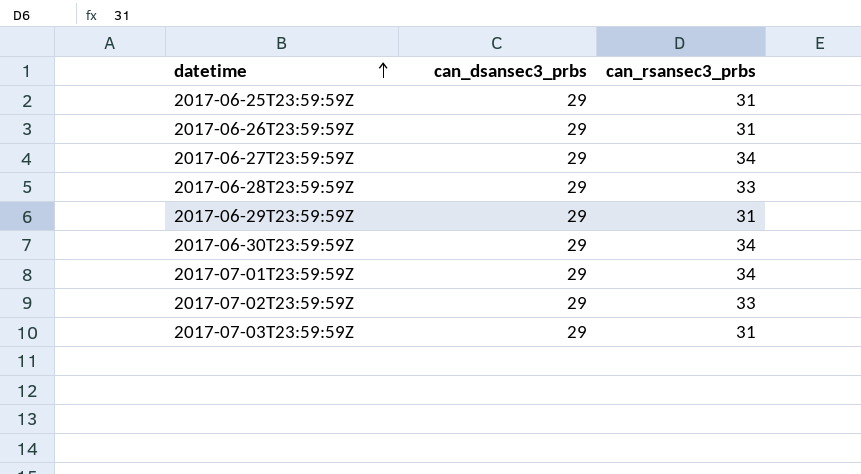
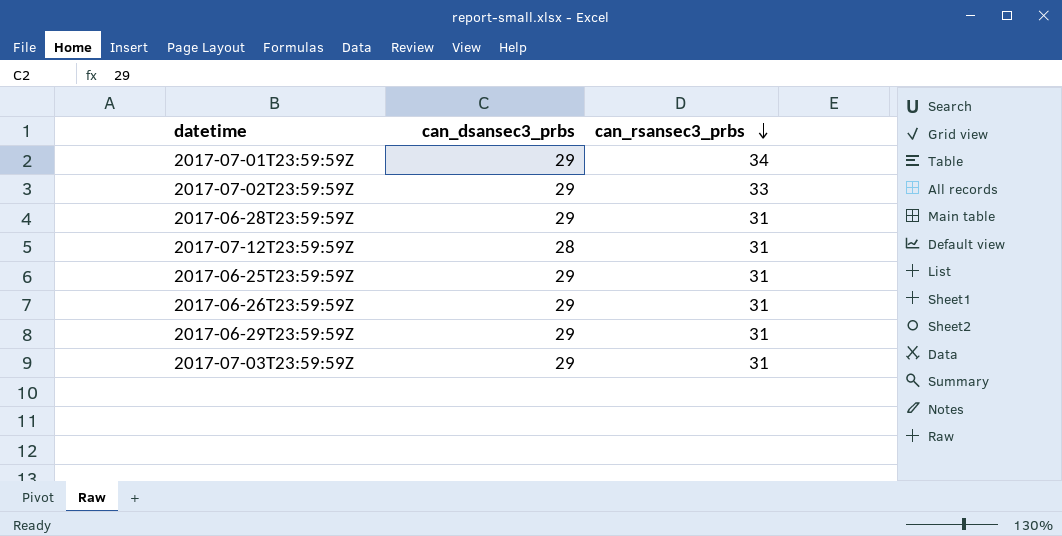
row order: datetime ascending -> can_rsansec3_prbs descending
row 2017-06-27T23:59:59Z: 29 | 34 -> none
row 2017-06-30T23:59:59Z: 29 | 34 -> none
2017-06-28T23:59:59Z | can_rsansec3_prbs: 33 -> 31
row 2017-07-12T23:59:59Z: none -> 28 | 31

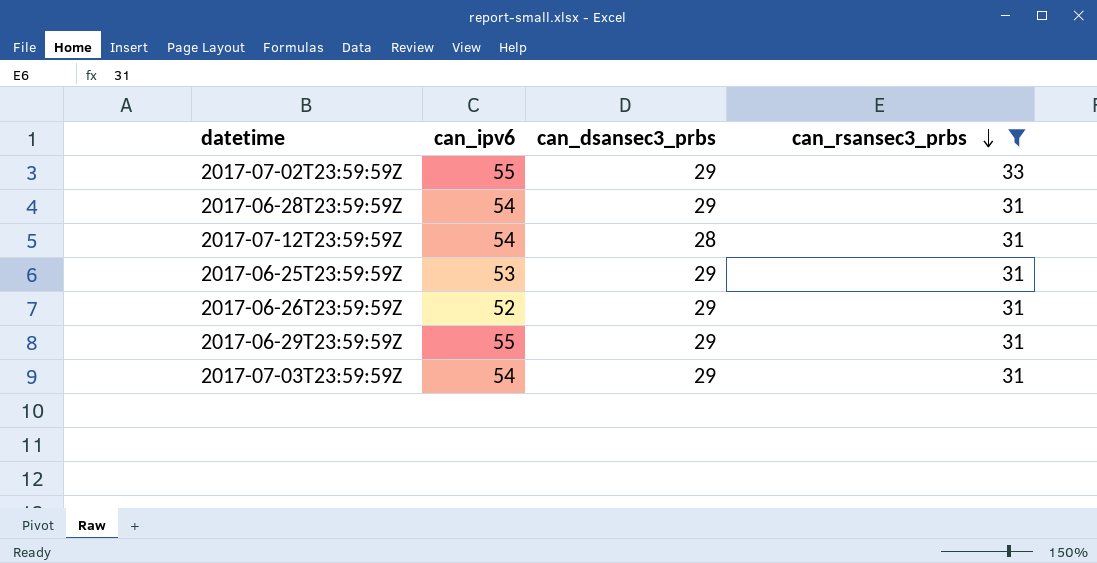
filter: none -> can_rsansec3_prbs != 34
column can_ipv6 | position: none -> 2

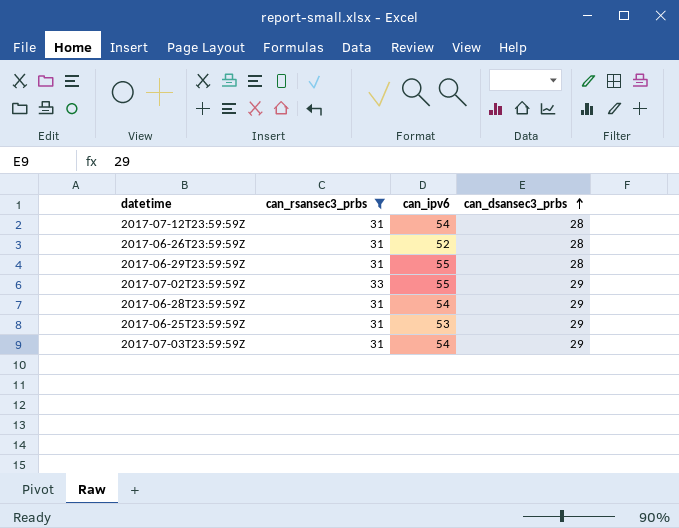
row order: can_rsansec3_prbs descending -> can_dsansec3_prbs ascending
column can_rsansec3_prbs | position: 4 -> 2
2017-06-26T23:59:59Z | can_dsansec3_prbs: 29 -> 28
2017-06-29T23:59:59Z | can_dsansec3_prbs: 29 -> 28

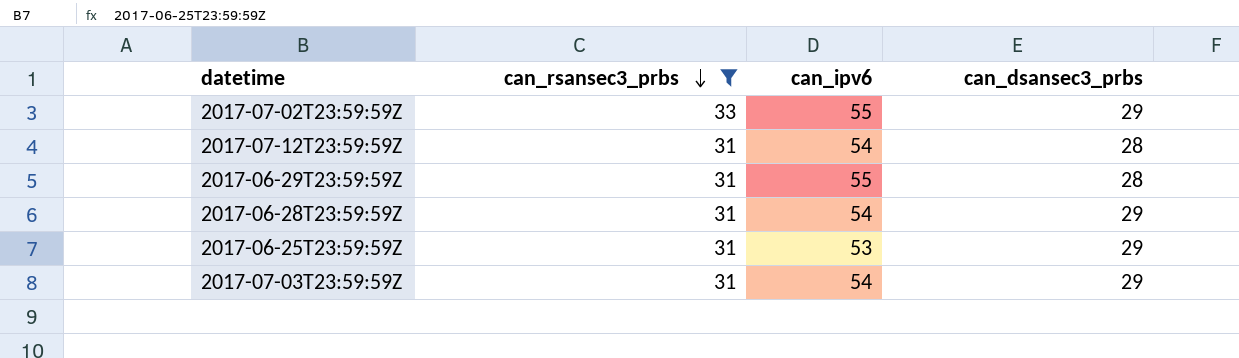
row order: can_dsansec3_prbs ascending -> can_rsansec3_prbs descending
row 2017-06-26T23:59:59Z: 31 | 52 | 28 -> none

